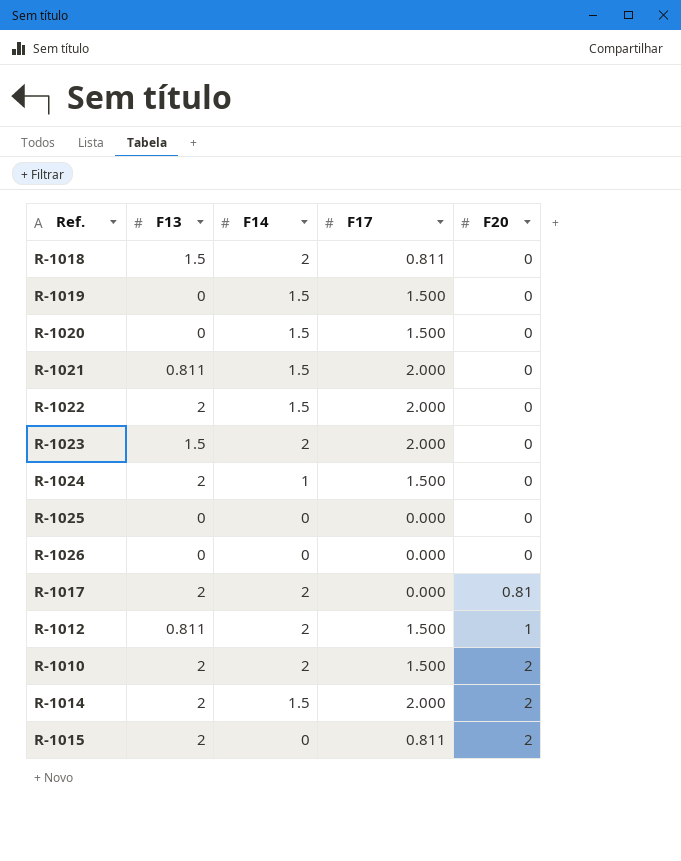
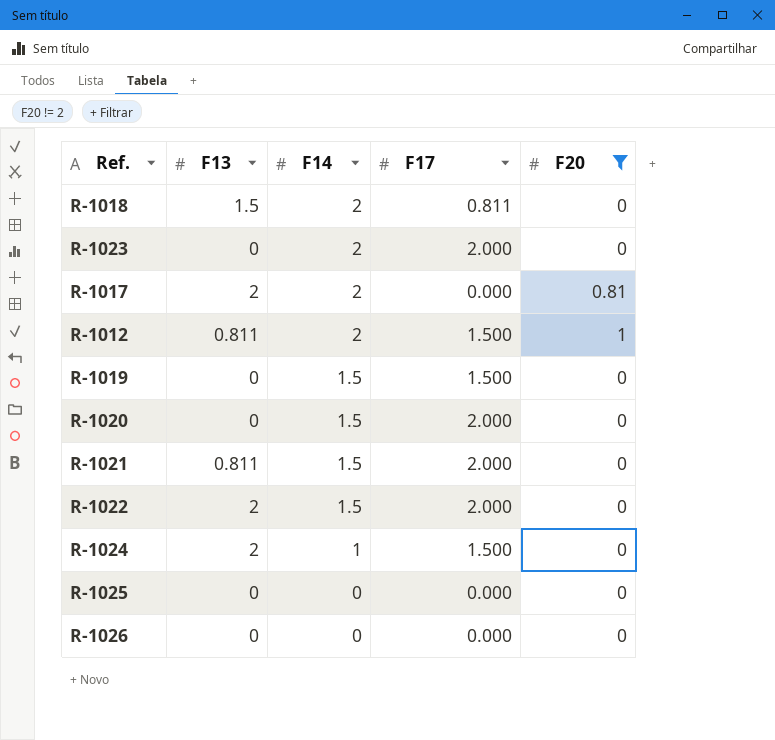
filter: none -> F20 != 2
row order: F20 ascending -> F14 descending
R-1023 | F13: 1.5 -> 0
R-1020 | F17: 1.500 -> 2.000

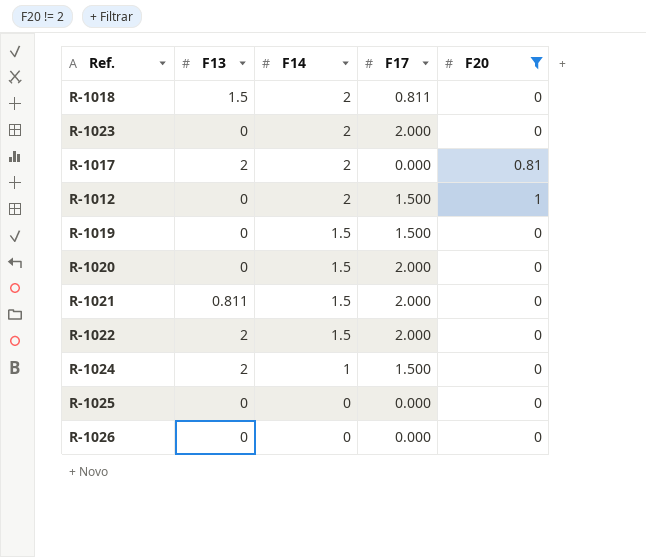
R-1012 | F13: 0.811 -> 0

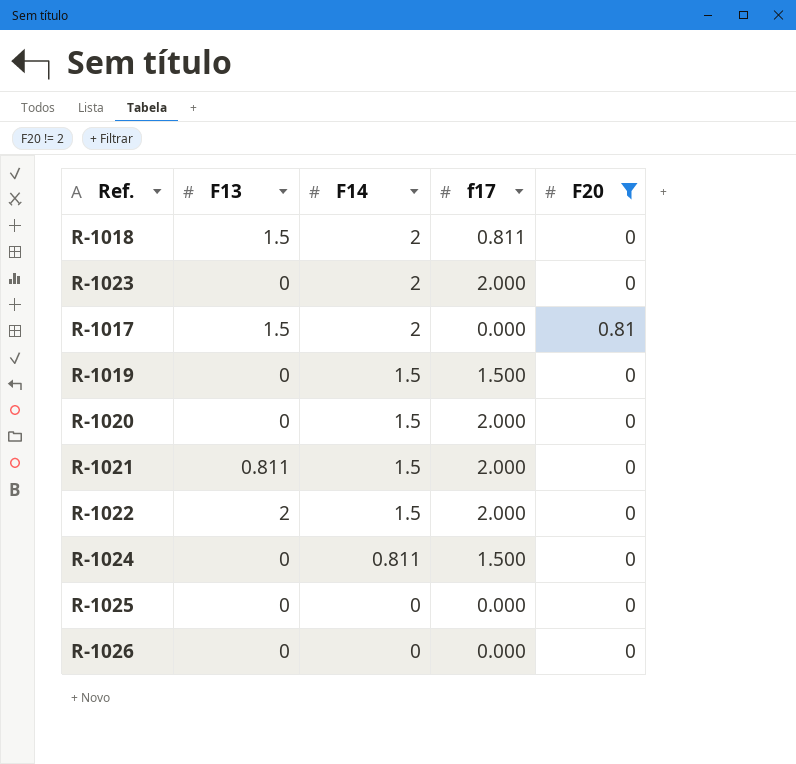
column name: F17 -> f17
row R-1012: 0 | 2 | 1.500 | 1 -> none
R-1017 | F13: 2 -> 1.5
R-1024 | F13: 2 -> 0
R-1024 | F14: 1 -> 0.811

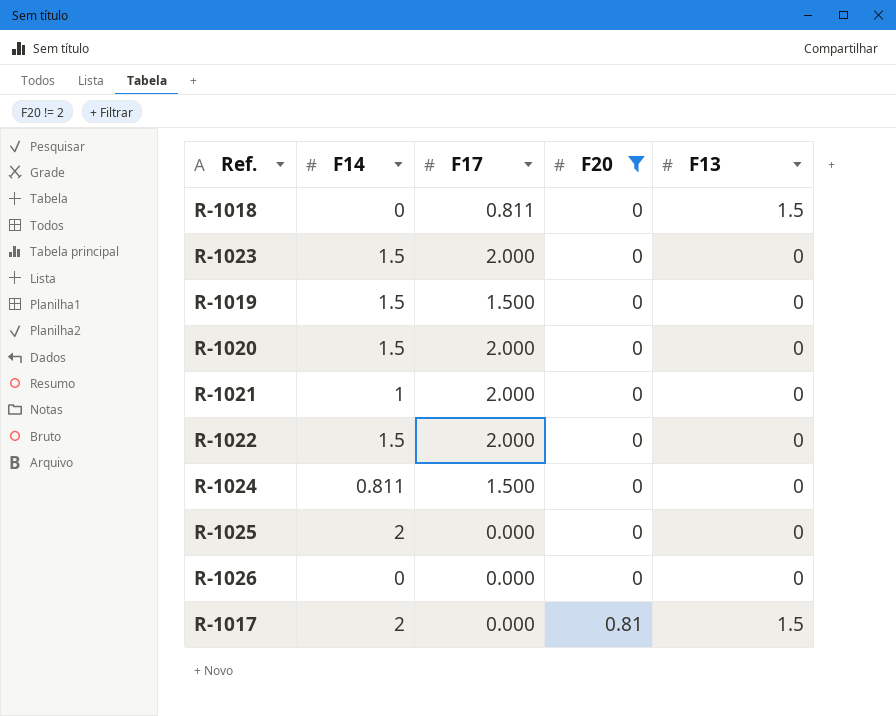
row order: F14 descending -> F20 ascending
column name: f17 -> F17
column F13 | position: 2 -> 5
R-1018 | F14: 2 -> 0
R-1023 | F14: 2 -> 1.5
R-1021 | F14: 1.5 -> 1
R-1021 | F13: 0.811 -> 0
R-1022 | F13: 2 -> 0
R-1025 | F14: 0 -> 2

